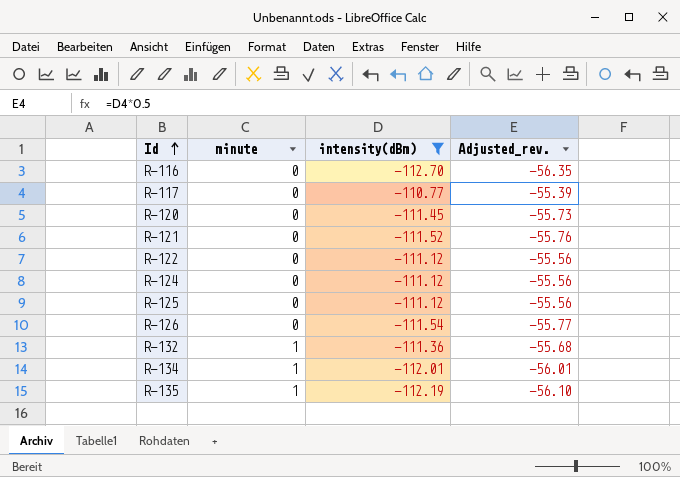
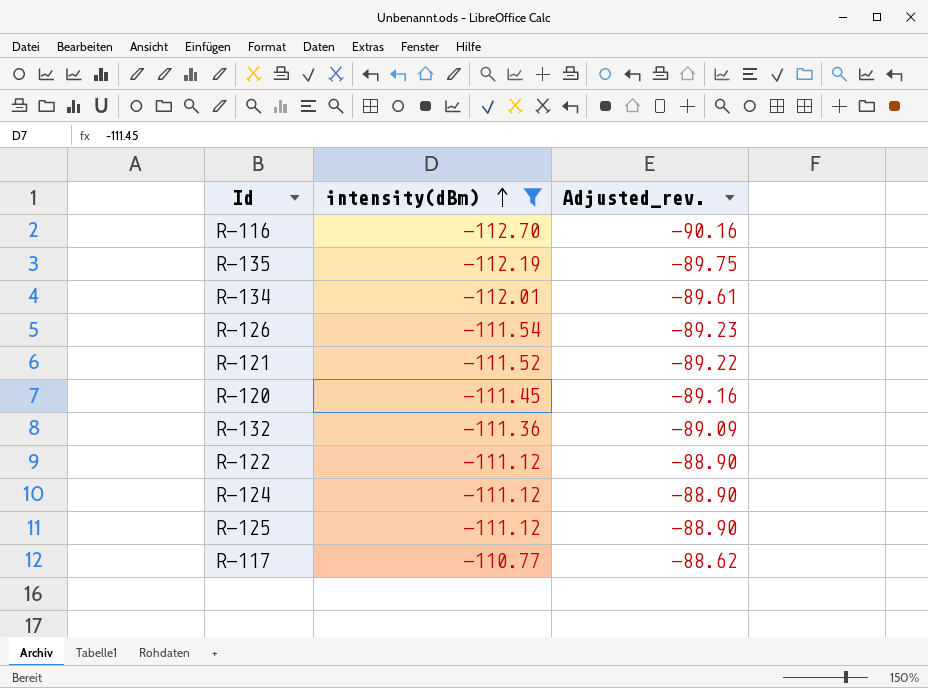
row order: Id ascending -> intensity(dBm) ascending
column minute | position: 2 -> none
column Adjusted_rev. | formula: [intensity(dBm)] * 0.5 -> [intensity(dBm)] * 0.8

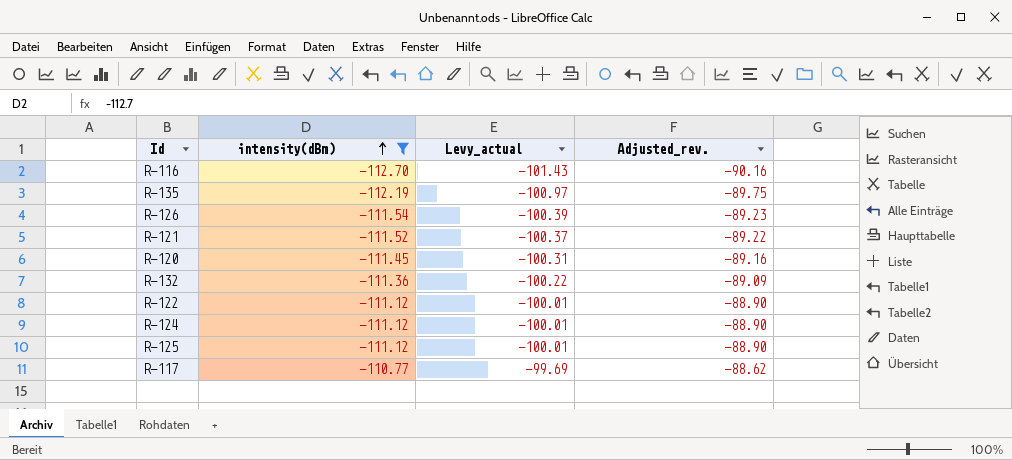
column Levy_actual | formula: none -> [intensity(dBm)] * 0.9
row R-134: -112.01 | -89.61 -> none

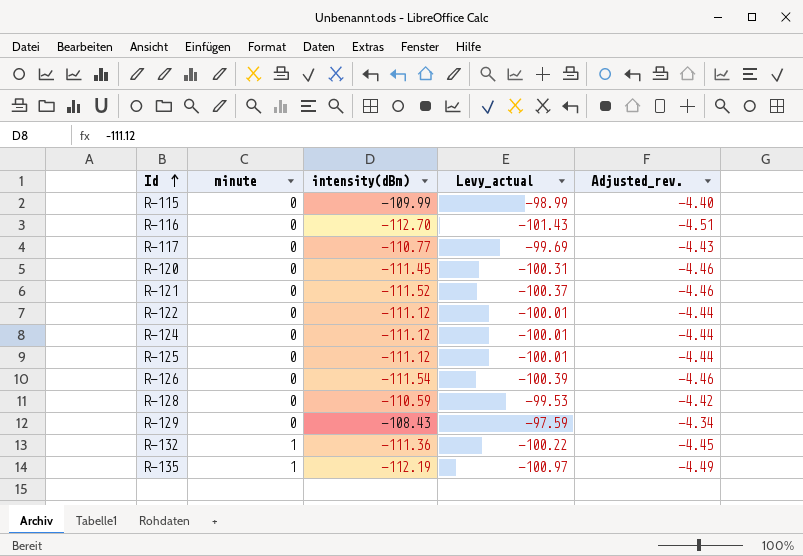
filter: intensity(dBm) <= -110.77 -> none
row order: intensity(dBm) ascending -> Id ascending
column minute | position: none -> 2
column Adjusted_rev. | formula: [intensity(dBm)] * 0.8 -> [intensity(dBm)] * 0.04

